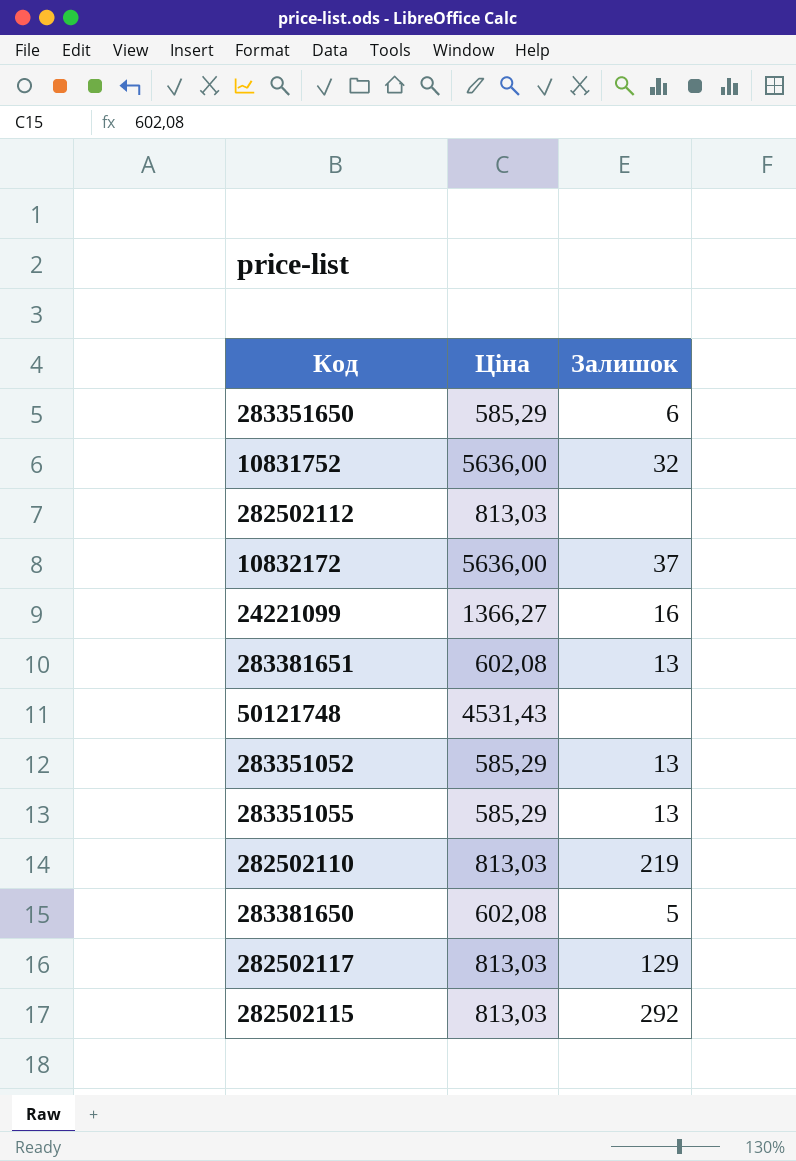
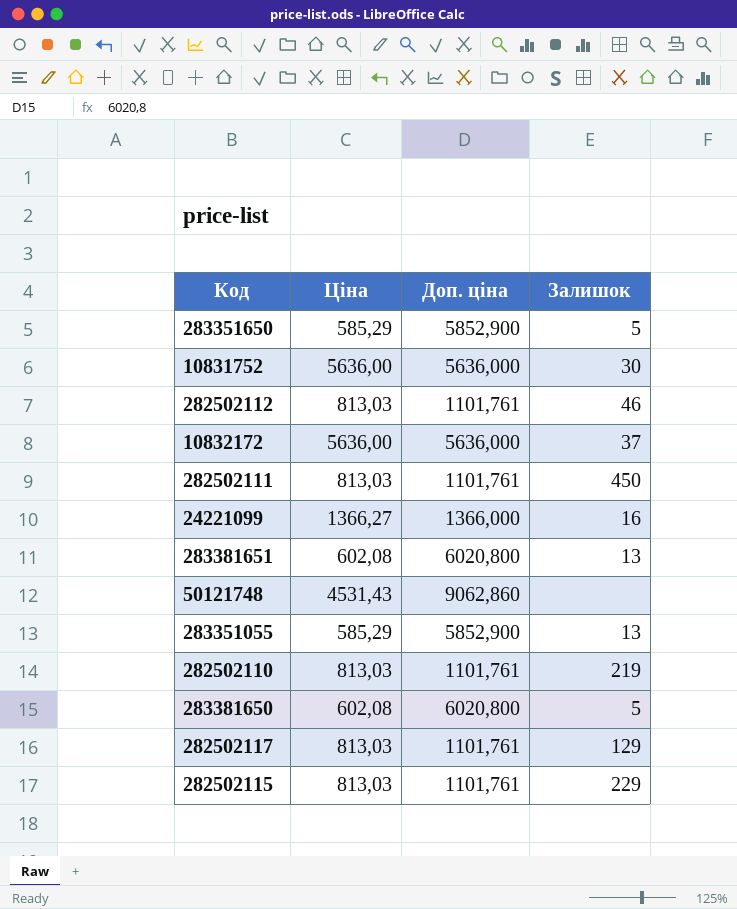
column Доп. ціна | position: none -> 3
row 283351052: 585,29 | 13 -> none
283351650 | Залишок: 6 -> 5
10831752 | Залишок: 32 -> 30
282502112 | Залишок: none -> 46
row 282502111: none -> 813,03 | 1101,761 | 450
282502115 | Залишок: 292 -> 229

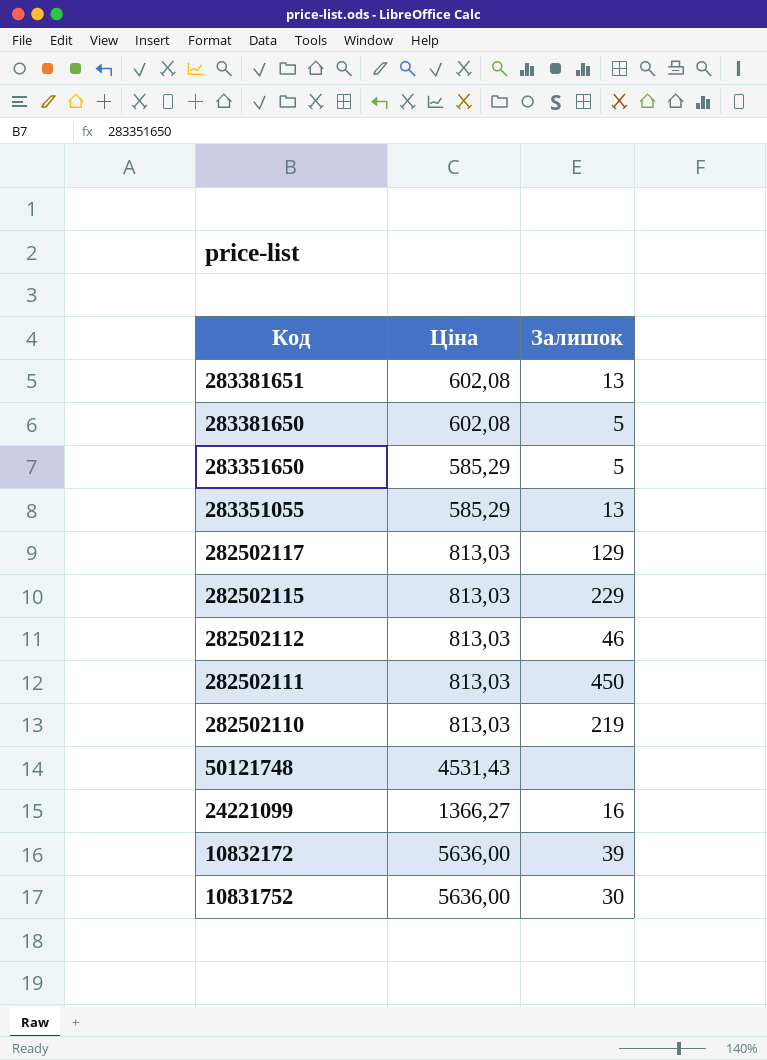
row order: none -> Код descending
column Доп. ціна | position: 3 -> none
10832172 | Залишок: 37 -> 39

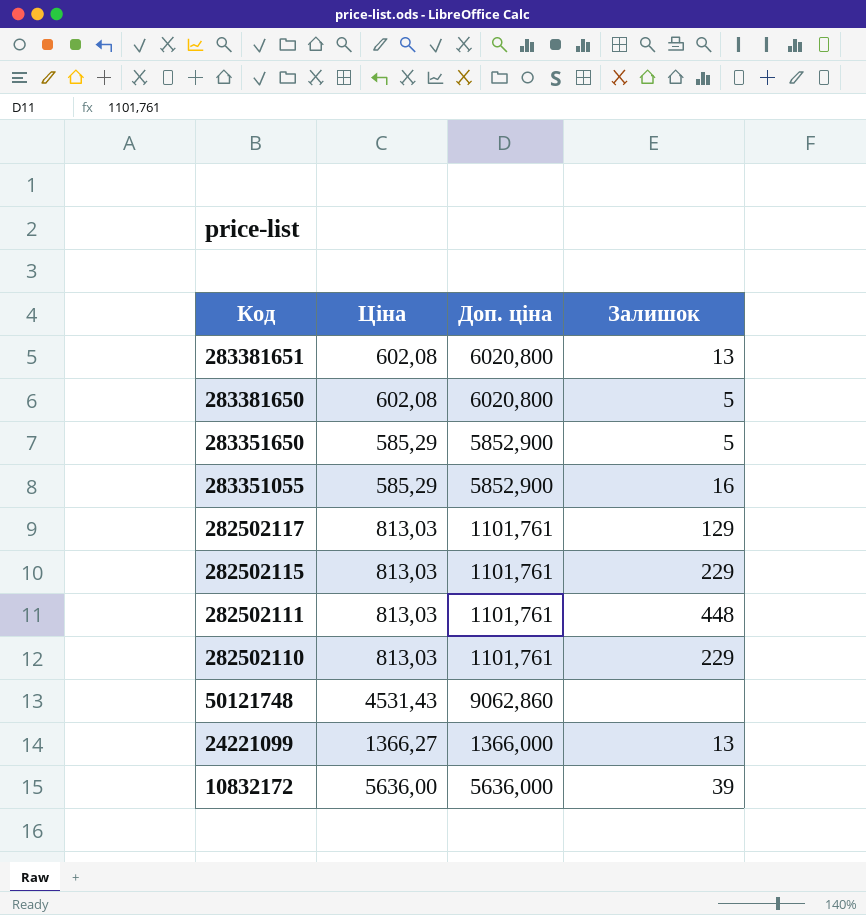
column Доп. ціна | position: none -> 3
row 282502112: 813,03 | 46 -> none
row 10831752: 5636,00 | 30 -> none
283351055 | Залишок: 13 -> 16
282502111 | Залишок: 450 -> 448
282502110 | Залишок: 219 -> 229
24221099 | Залишок: 16 -> 13

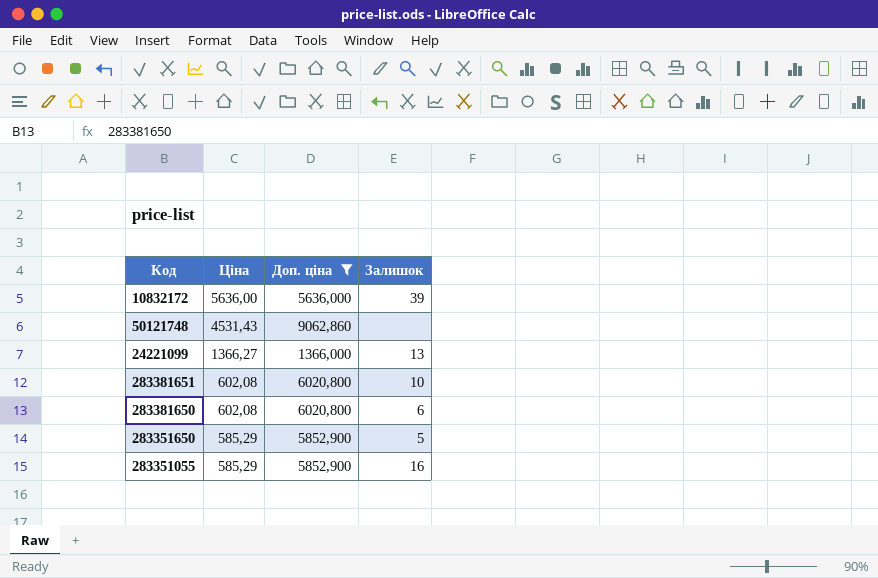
filter: none -> Доп. ціна != 1101,761
row order: Код descending -> Ціна descending
283381651 | Залишок: 13 -> 10
283381650 | Залишок: 5 -> 6

